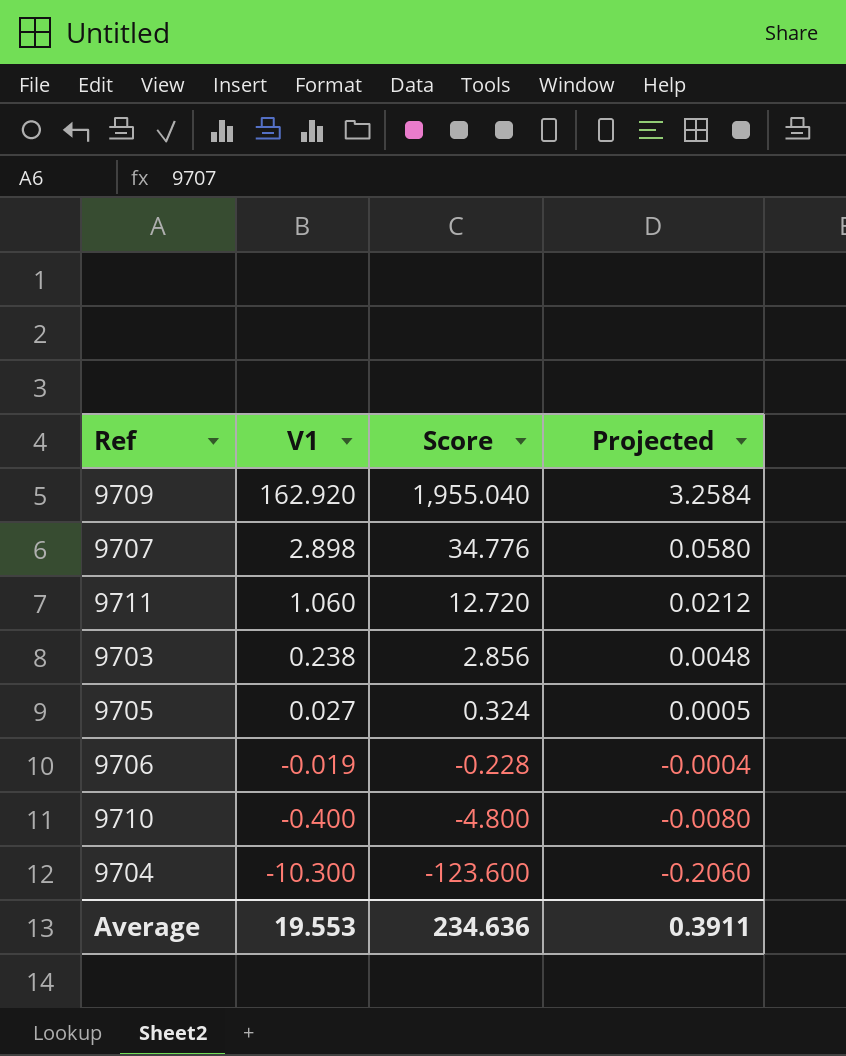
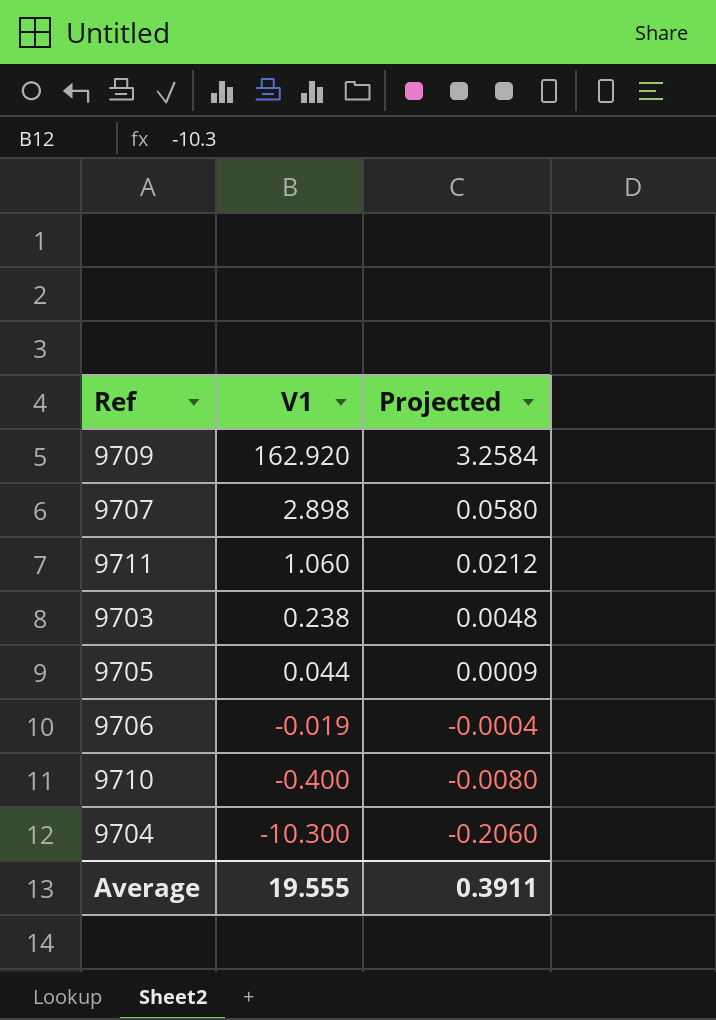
column Score | formula: [V1] * 12 -> none
9705 | V1: 0.027 -> 0.044
9705 | Projected: 0.0005 -> 0.0009
Average | V1: 19.553 -> 19.555

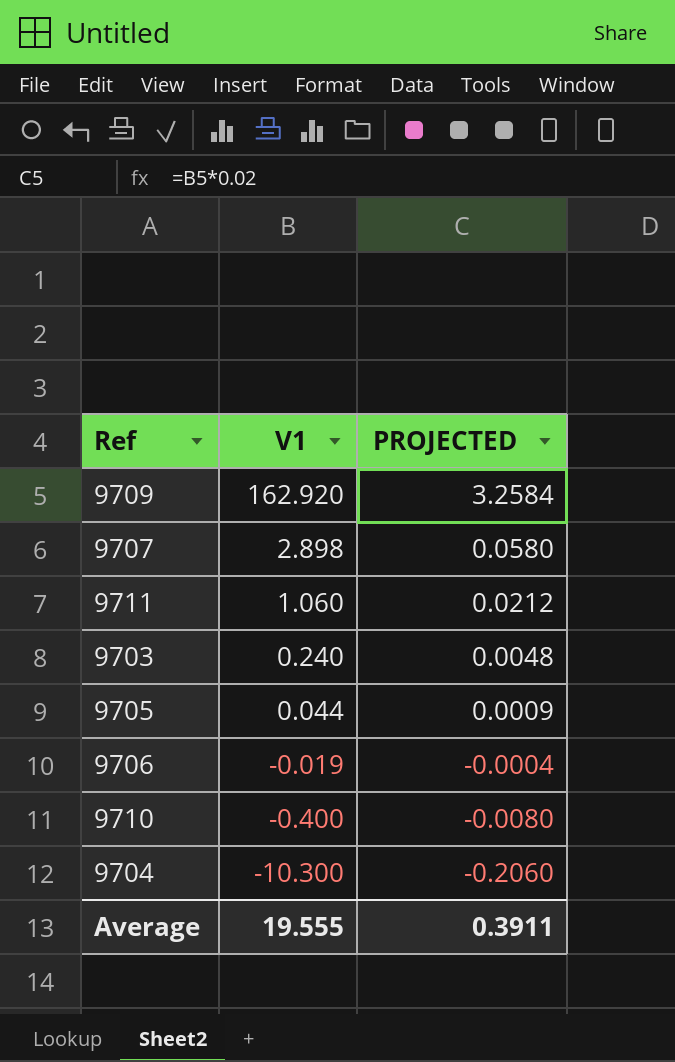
column name: Projected -> PROJECTED
9703 | V1: 0.238 -> 0.240

